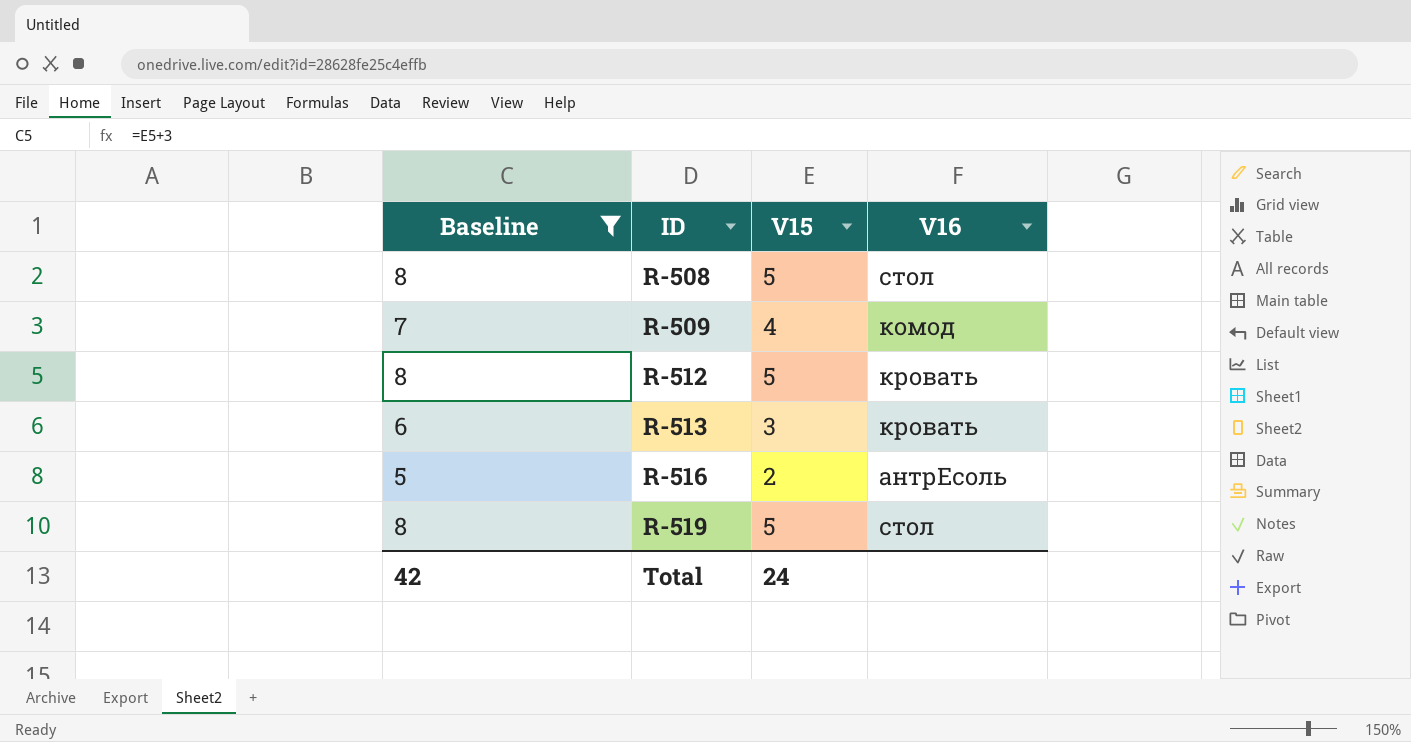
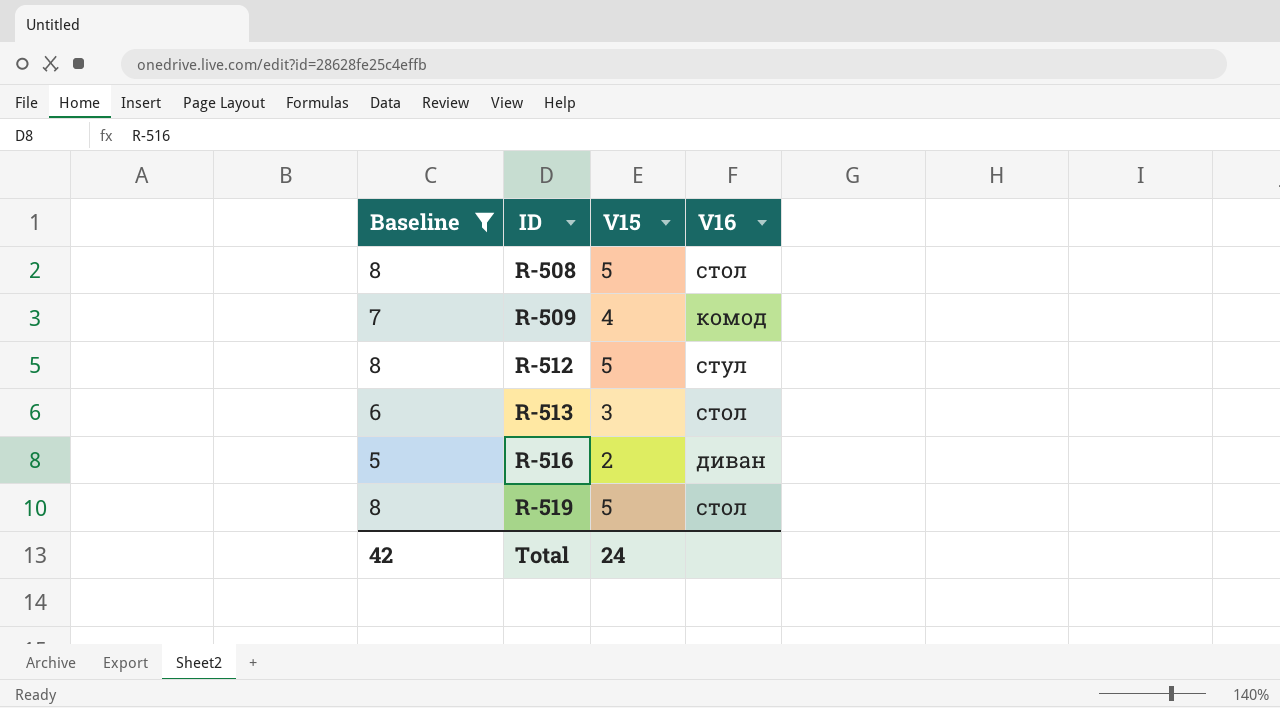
R-512 | V16: кровать -> стул
R-513 | V16: кровать -> стол
R-516 | V16: антрЕсоль -> диван

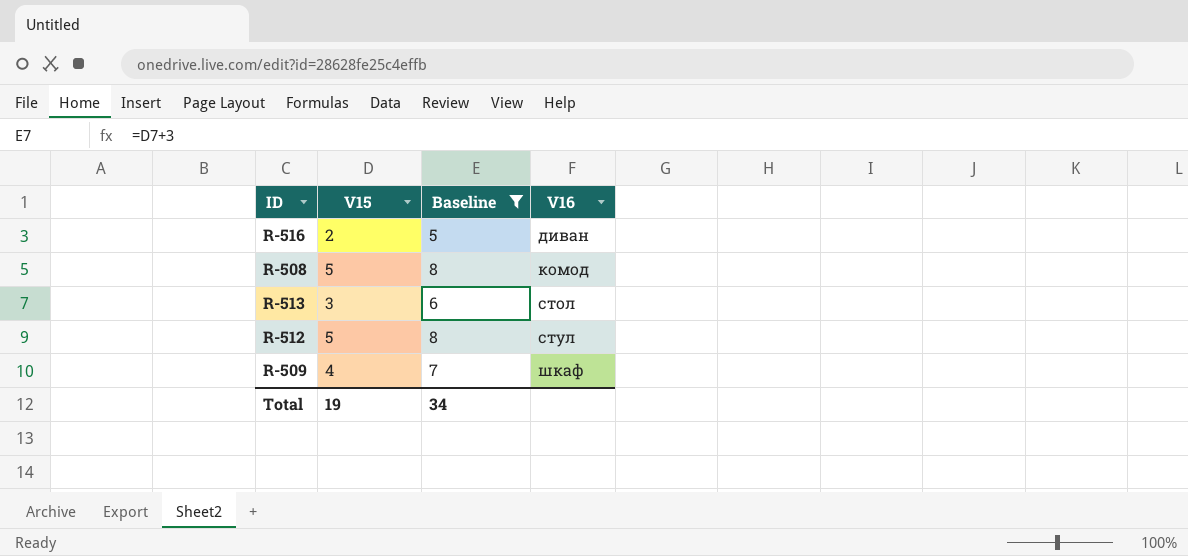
row order: ID ascending -> V16 ascending
column Baseline | position: 1 -> 3
row R-519: 8 | 5 | стол -> none
R-508 | V16: стол -> комод
R-509 | V16: комод -> шкаф
Total | V15: 24 -> 19
Total | Baseline: 42 -> 34

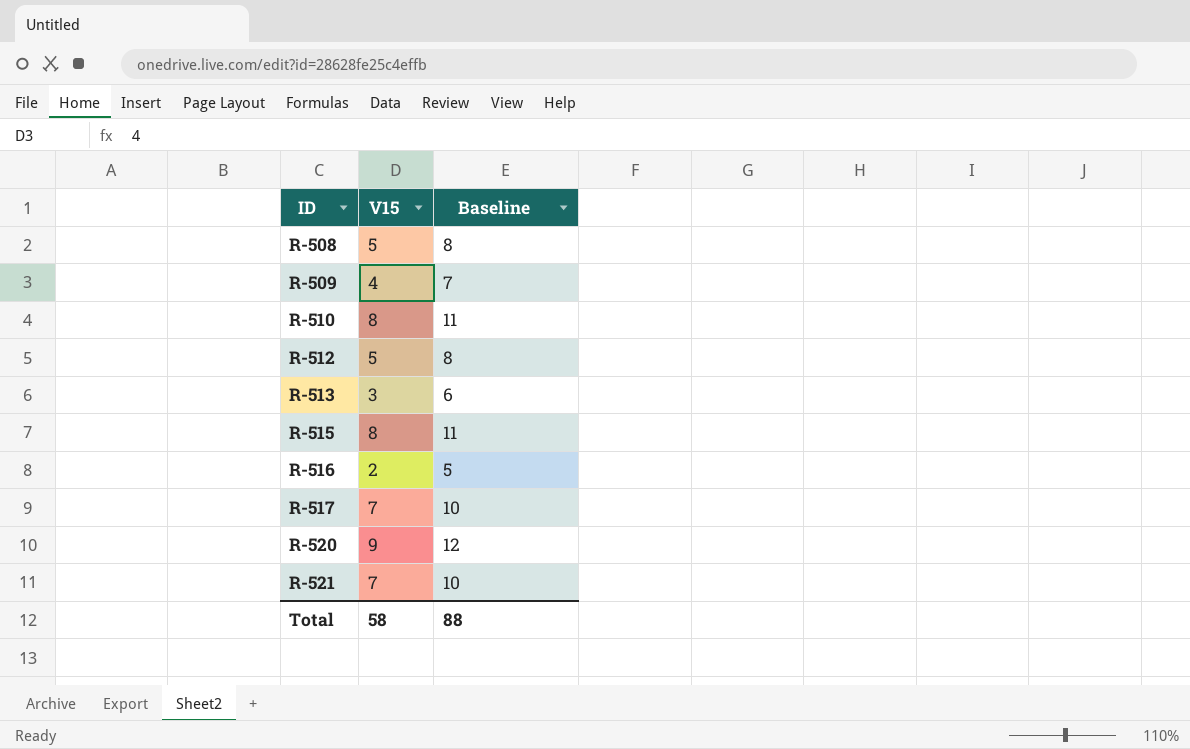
filter: Baseline <= 8 -> none
row order: V16 ascending -> ID ascending
column V16 | position: 4 -> none
Total | V15: 19 -> 58
Total | Baseline: 34 -> 88

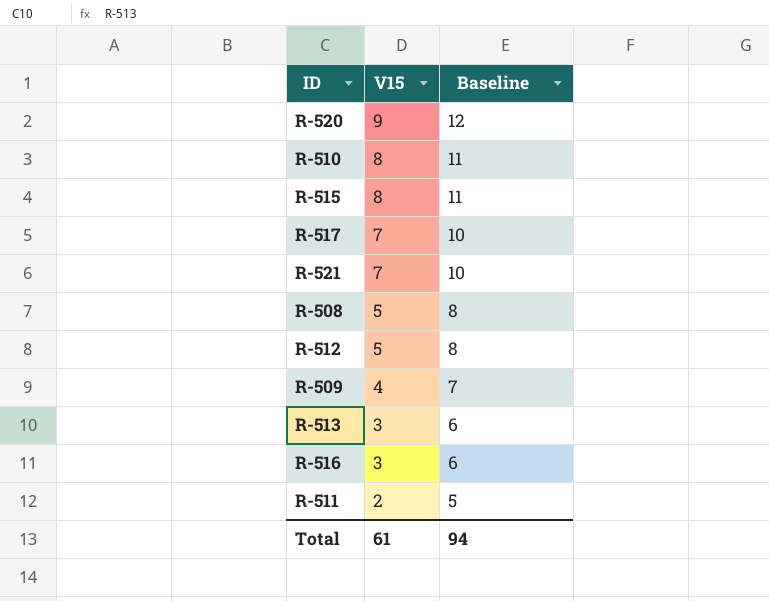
row order: ID ascending -> V15 descending
R-516 | V15: 2 -> 3
R-516 | Baseline: 5 -> 6
row R-511: none -> 2 | 5
Total | V15: 58 -> 61
Total | Baseline: 88 -> 94

